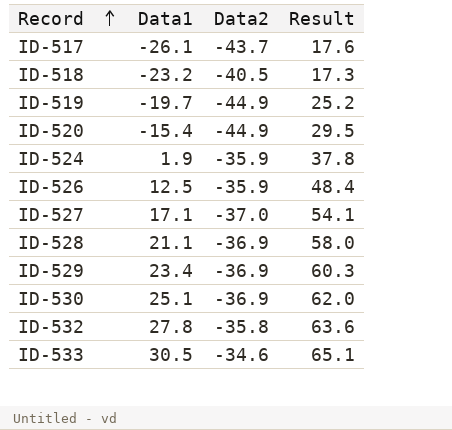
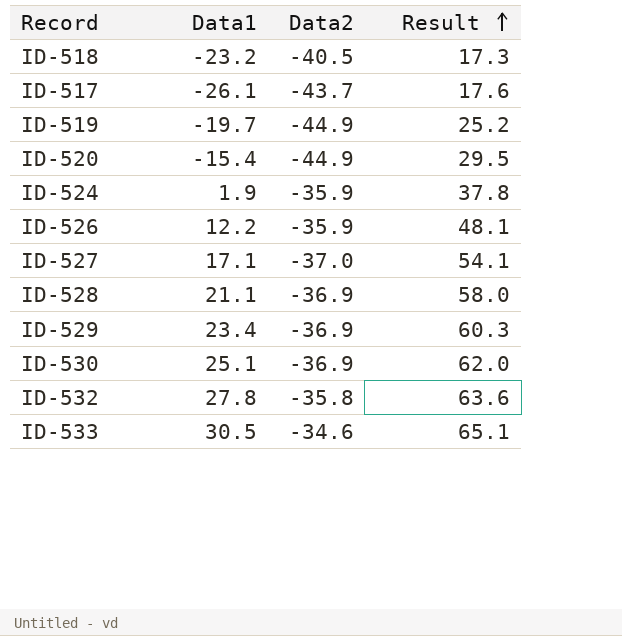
row order: Record ascending -> Result ascending
ID-526 | Data1: 12.5 -> 12.2
ID-526 | Result: 48.4 -> 48.1

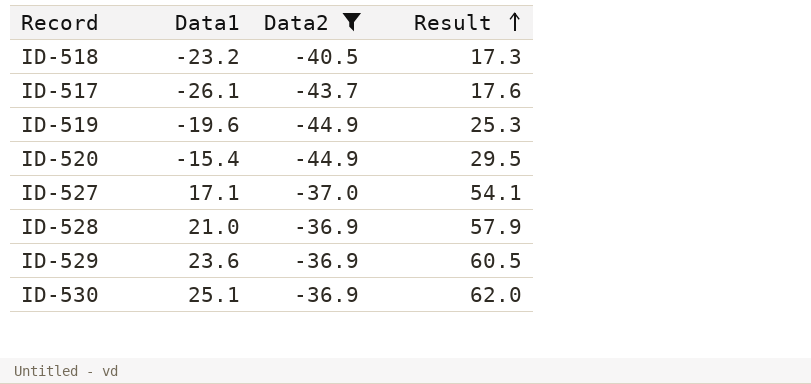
filter: none -> Data2 <= -36.9
ID-519 | Data1: -19.7 -> -19.6
ID-519 | Result: 25.2 -> 25.3
ID-528 | Data1: 21.1 -> 21.0
ID-528 | Result: 58.0 -> 57.9
ID-529 | Data1: 23.4 -> 23.6
ID-529 | Result: 60.3 -> 60.5

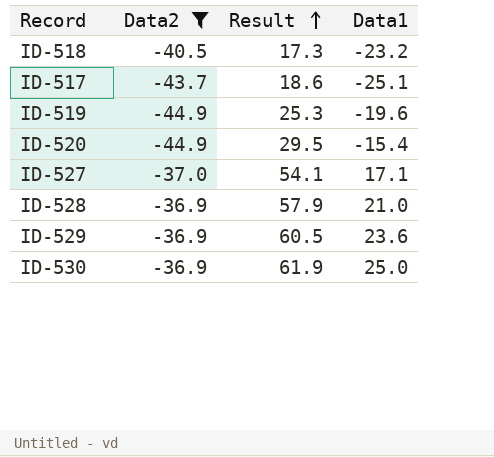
column Data1 | position: 2 -> 4
ID-517 | Result: 17.6 -> 18.6
ID-517 | Data1: -26.1 -> -25.1
ID-530 | Result: 62.0 -> 61.9
ID-530 | Data1: 25.1 -> 25.0

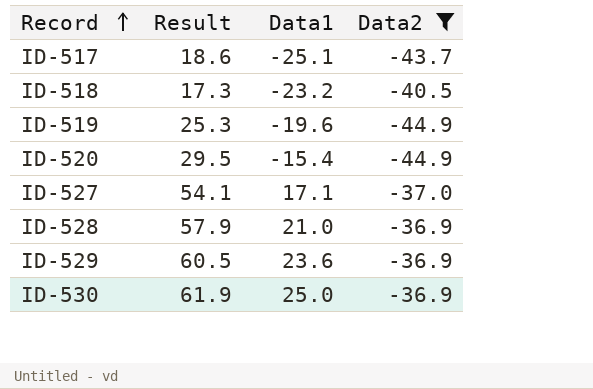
row order: Result ascending -> Record ascending
column Data2 | position: 2 -> 4

